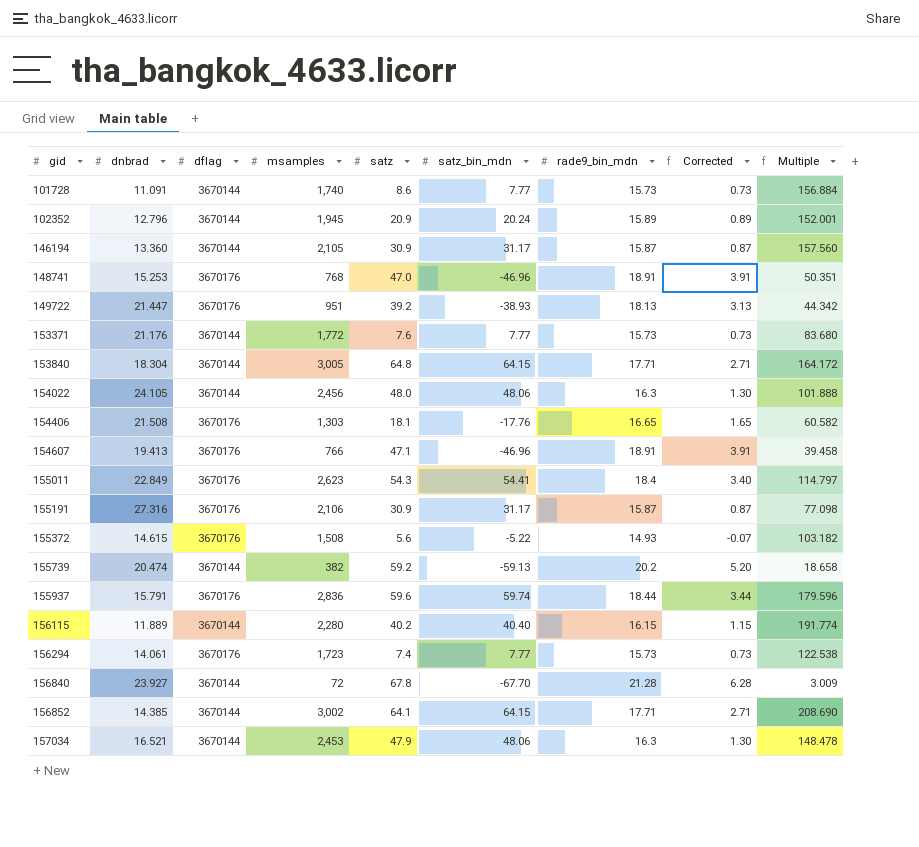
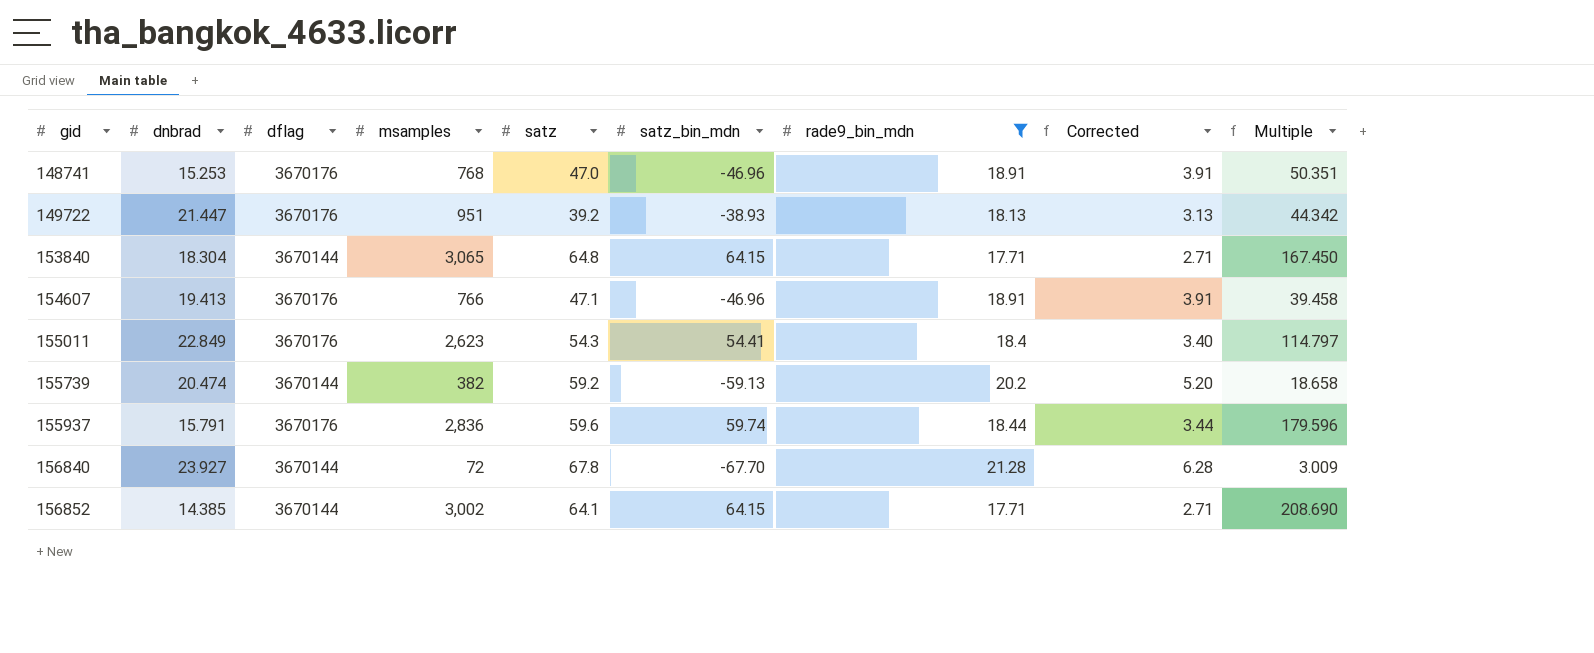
filter: none -> rade9_bin_mdn >= 17.71
153840 | msamples: 3,005 -> 3,065
153840 | Multiple: 164.172 -> 167.450

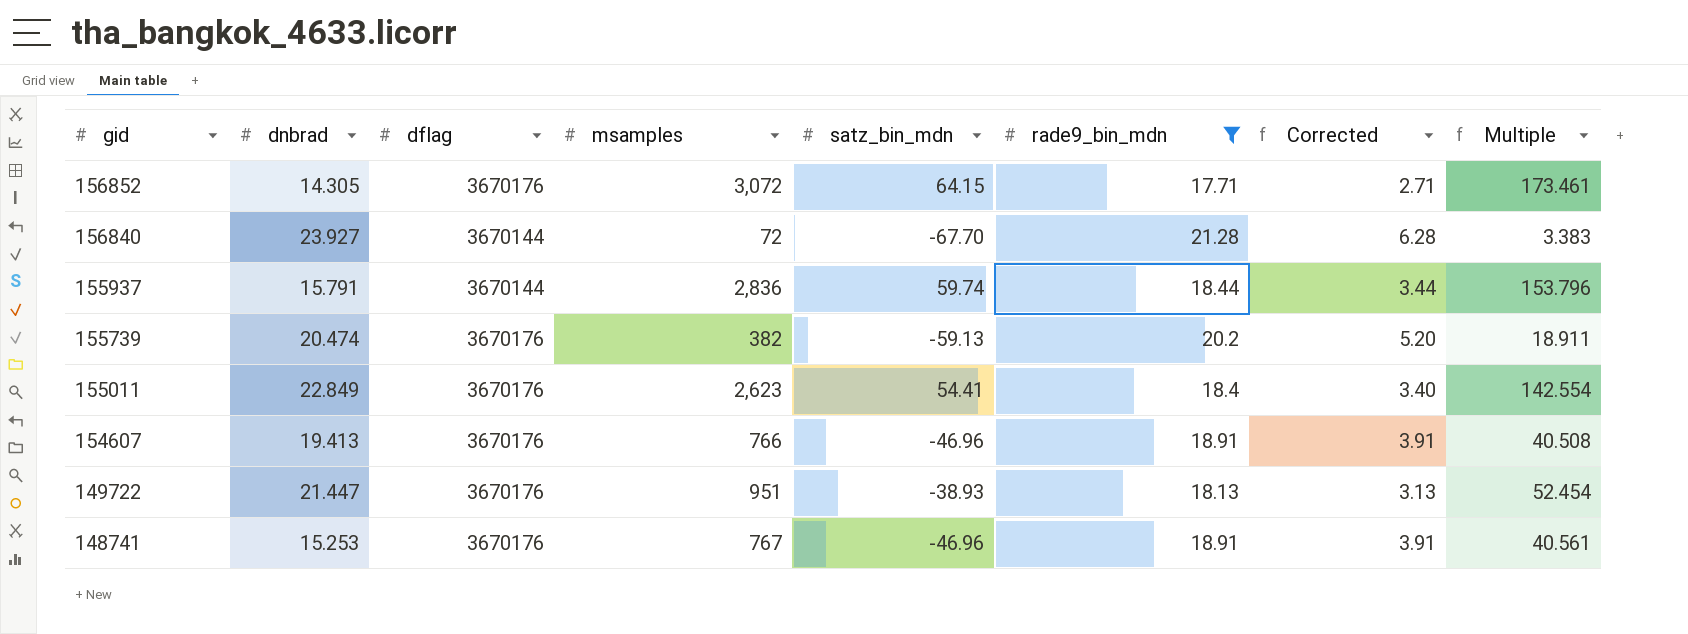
row order: gid ascending -> gid descending
column satz | position: 5 -> none
column Multiple | formula: [msamples] / [dnbrad] -> [msamples] / [rade9_bin_mdn]
row 153840: 18.304 | 3670144 | 3,065 | 64.8 | 64.15 | 17.71 | 2.71 | 167.450 -> none
156852 | dnbrad: 14.385 -> 14.305
156852 | dflag: 3670144 -> 3670176
156852 | msamples: 3,002 -> 3,072
155937 | dflag: 3670176 -> 3670144
155739 | dflag: 3670144 -> 3670176
148741 | msamples: 768 -> 767

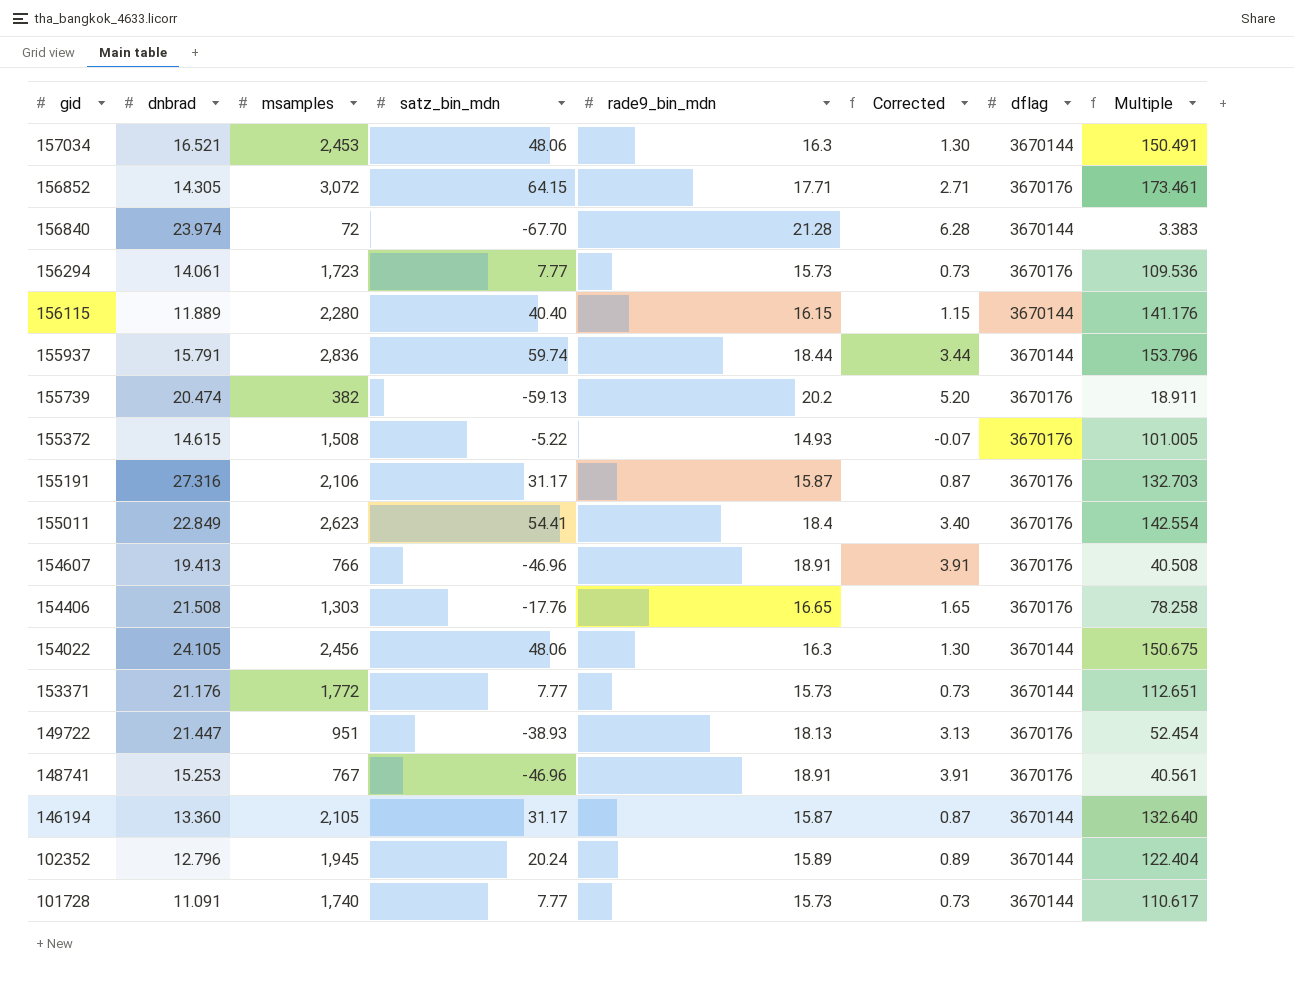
filter: rade9_bin_mdn >= 17.71 -> none
column dflag | position: 3 -> 7
156840 | dnbrad: 23.927 -> 23.974

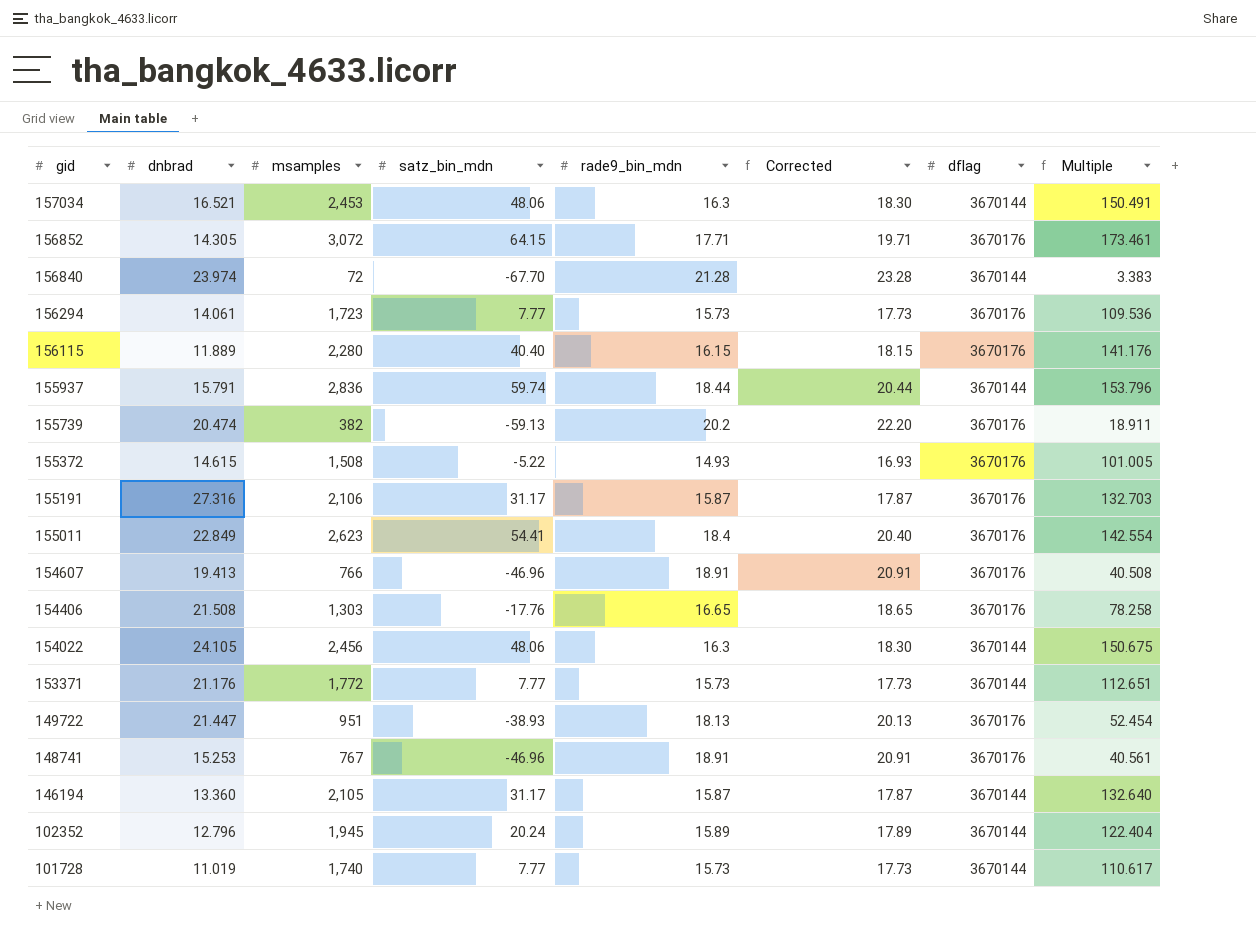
column Corrected | formula: [rade9_bin_mdn] - 15 -> [rade9_bin_mdn] + 2
156115 | dflag: 3670144 -> 3670176
101728 | dnbrad: 11.091 -> 11.019

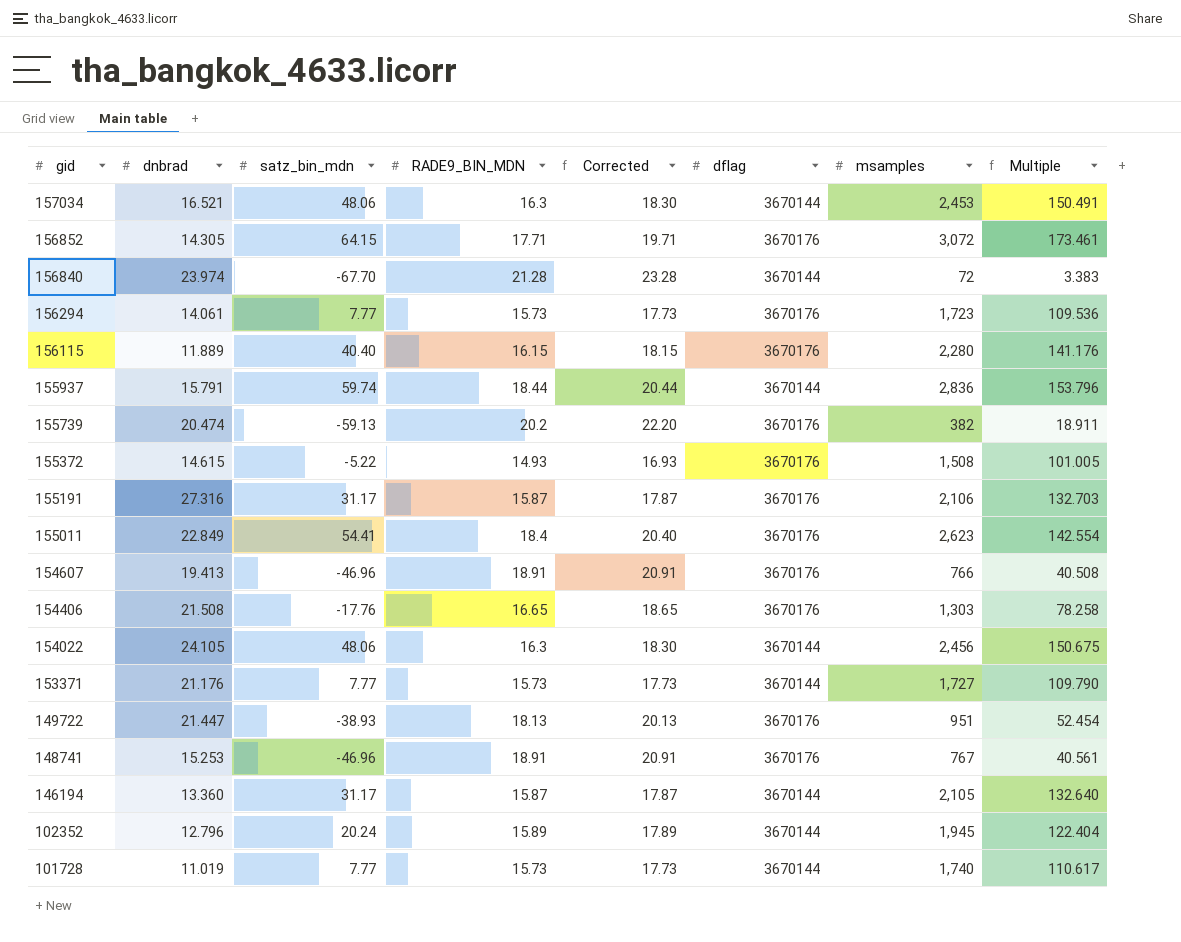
column name: rade9_bin_mdn -> RADE9_BIN_MDN
column msamples | position: 3 -> 7
153371 | msamples: 1,772 -> 1,727
153371 | Multiple: 112.651 -> 109.790

